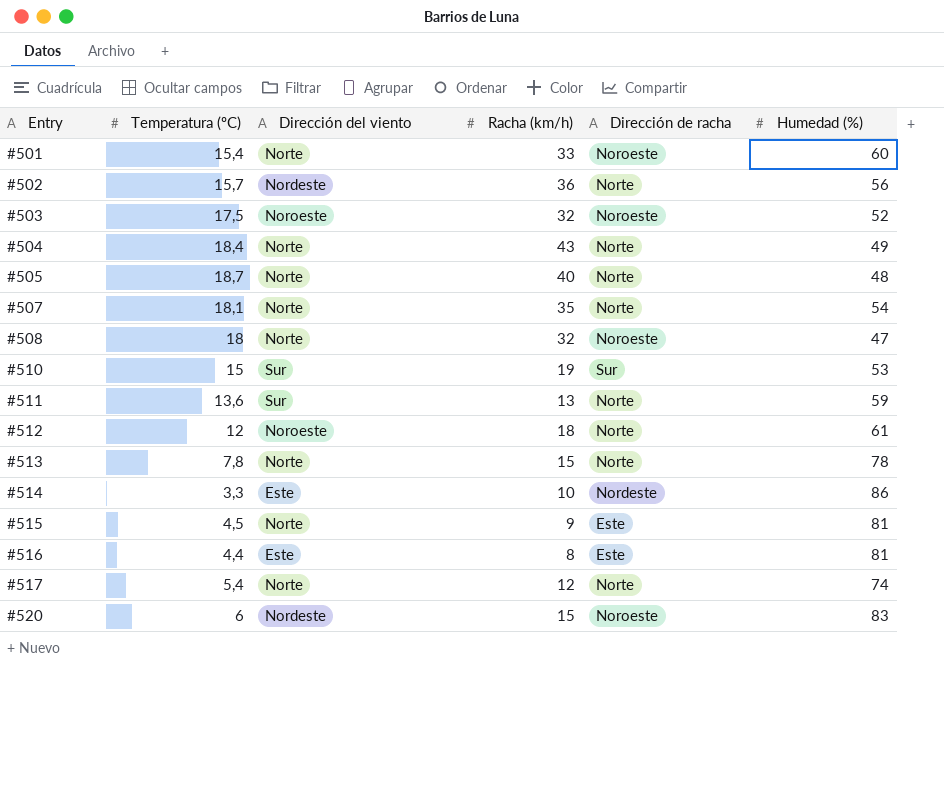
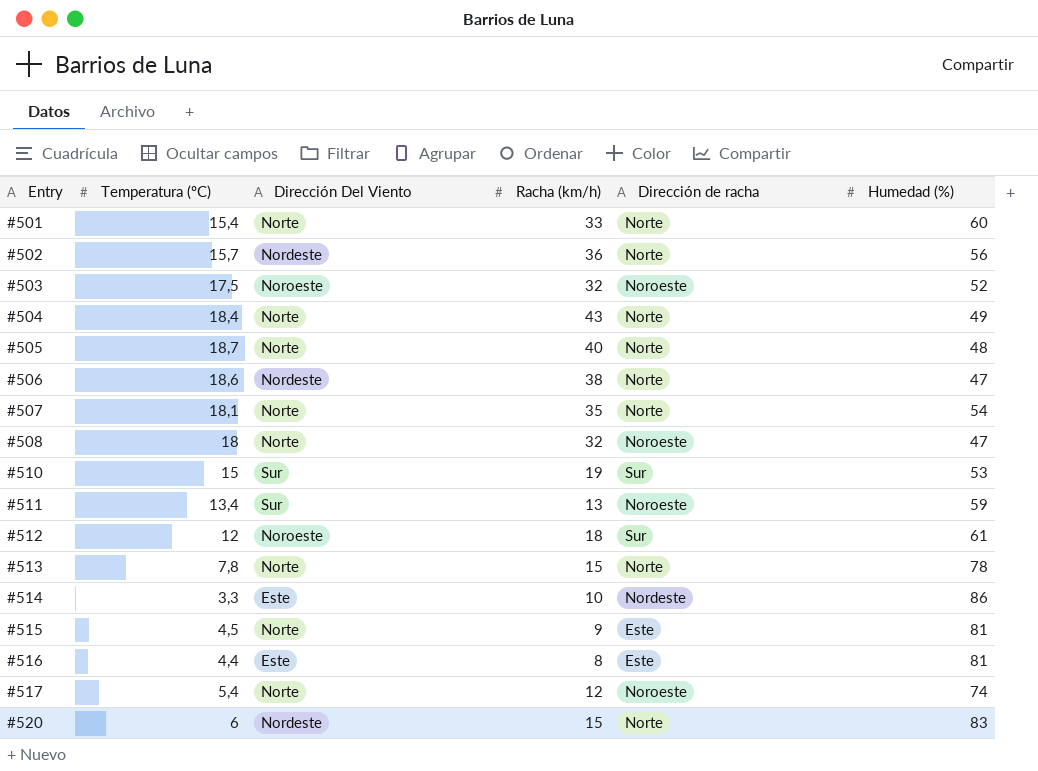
column name: Dirección del viento -> Dirección Del Viento
#501 | Dirección de racha: Noroeste -> Norte
row #506: none -> 18,6 | Nordeste | 38 | Norte | 47
#511 | Temperatura (ºC): 13,6 -> 13,4
#511 | Dirección de racha: Norte -> Noroeste
#512 | Dirección de racha: Norte -> Sur
#517 | Dirección de racha: Norte -> Noroeste
#520 | Dirección de racha: Noroeste -> Norte

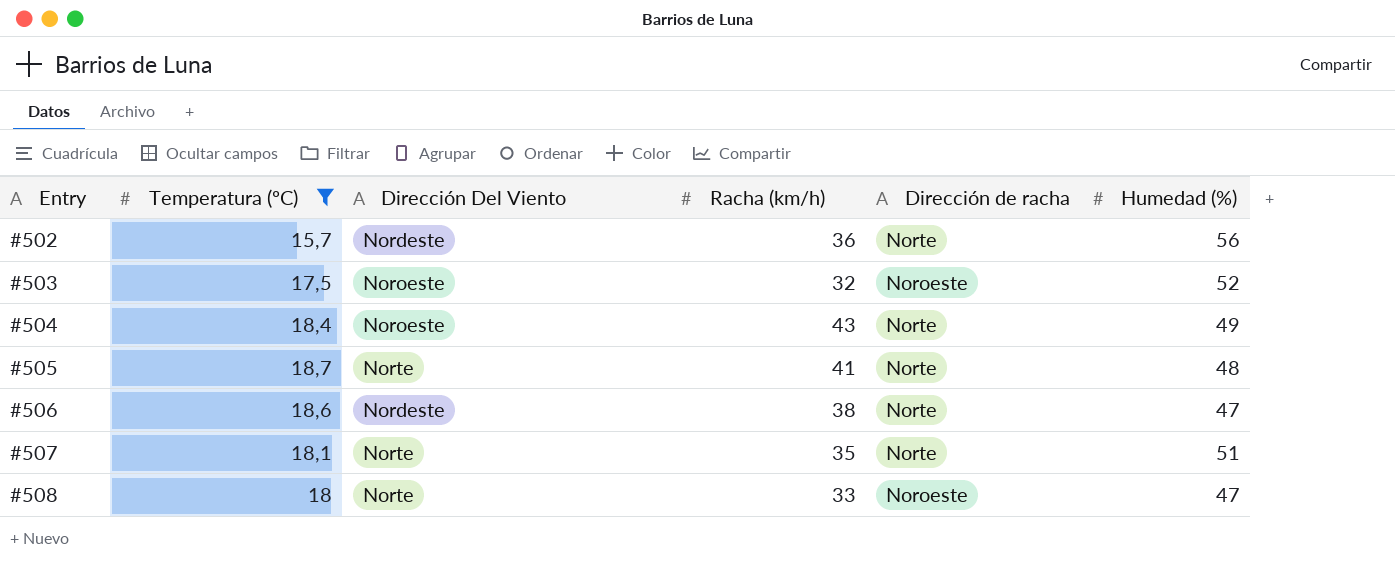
filter: none -> Temperatura (ºC) >= 15,7
#504 | Dirección Del Viento: Norte -> Noroeste
#505 | Racha (km/h): 40 -> 41
#507 | Humedad (%): 54 -> 51
#508 | Racha (km/h): 32 -> 33

